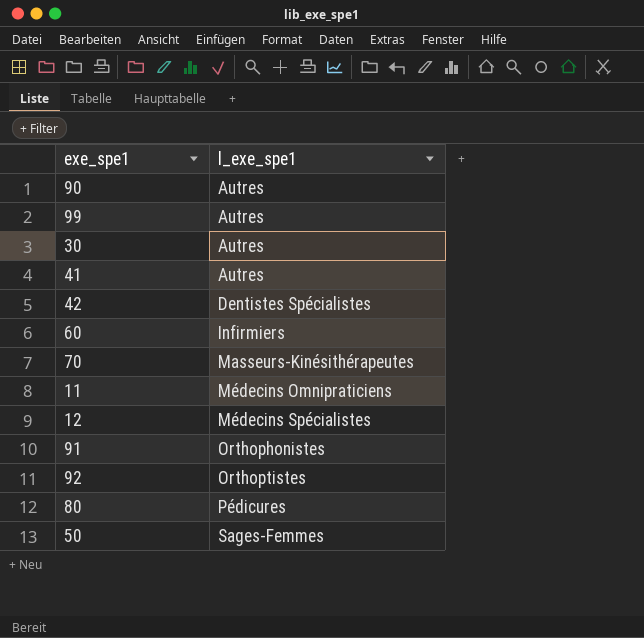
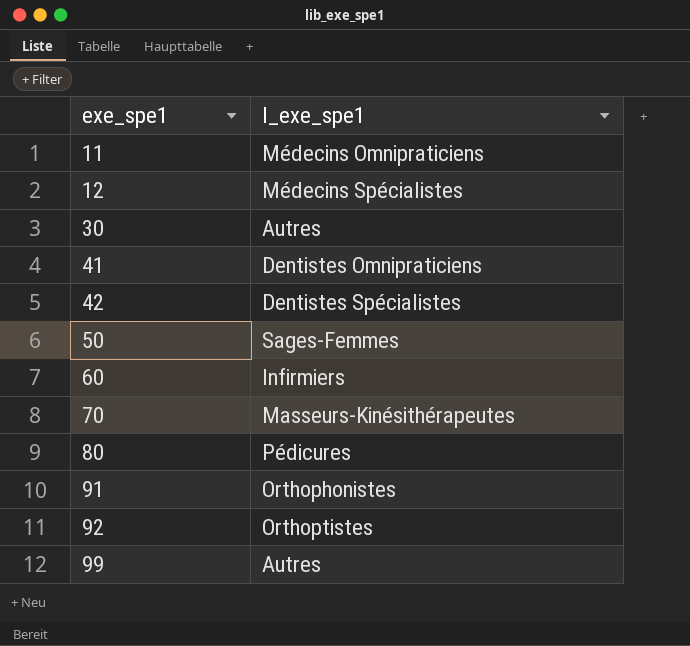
row order: l_exe_spe1 ascending -> exe_spe1 ascending
row 90: Autres -> none
41 | l_exe_spe1: Autres -> Dentistes Omnipraticiens

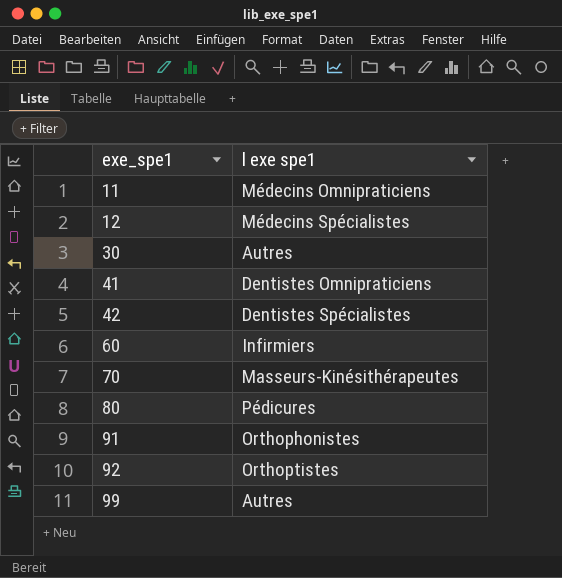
column name: l_exe_spe1 -> l exe spe1
row 50: Sages-Femmes -> none

